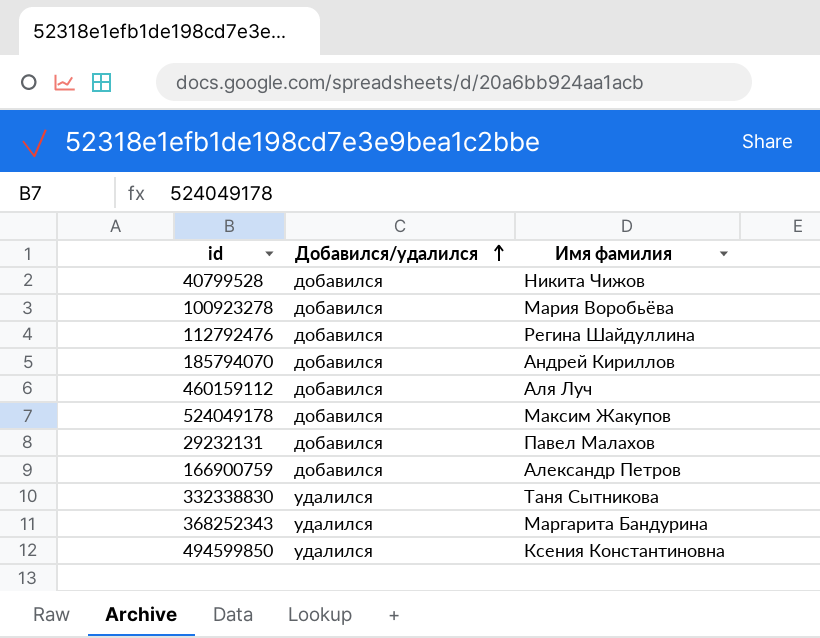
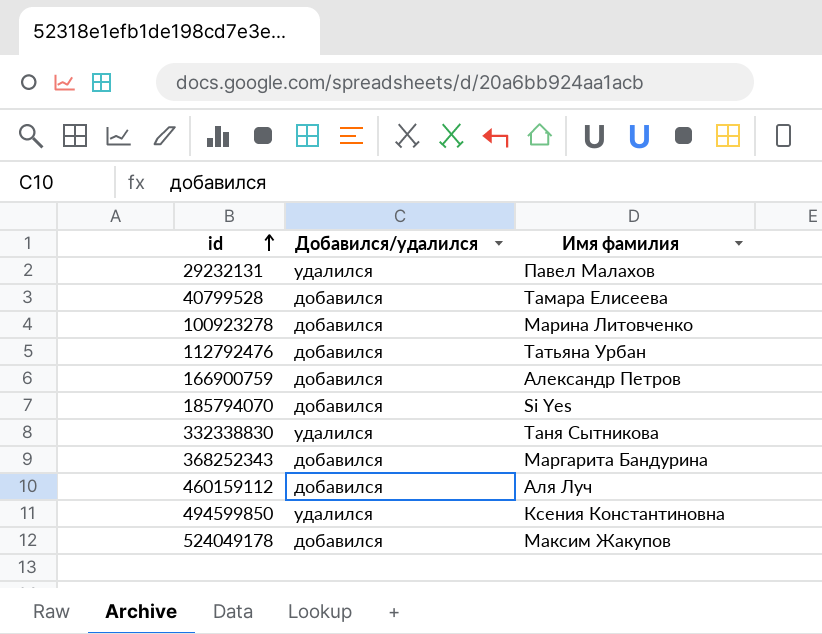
row order: Добавился/удалился ascending -> id ascending
29232131 | Добавился/удалился: добавился -> удалился
40799528 | Имя фамилия: Никита Чижов -> Тамара Елисеева
100923278 | Имя фамилия: Мария Воробьёва -> Марина Литовченко
112792476 | Имя фамилия: Регина Шайдуллина -> Татьяна Урбан
185794070 | Имя фамилия: Андрей Кириллов -> Si Yes
368252343 | Добавился/удалился: удалился -> добавился

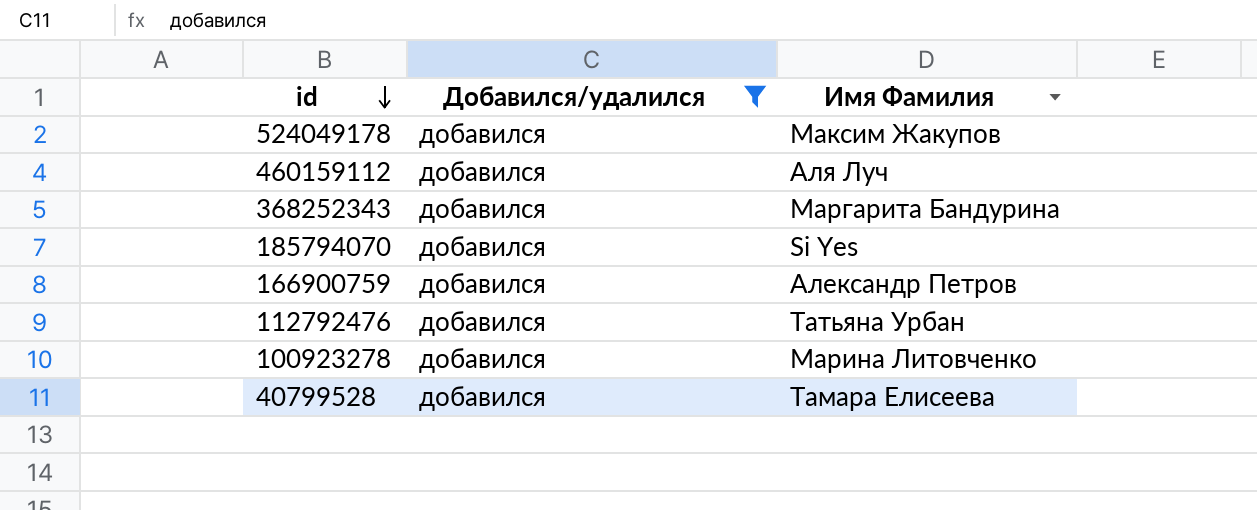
filter: none -> Добавился/удалился = добавился
row order: id ascending -> id descending
column name: Имя фамилия -> Имя Фамилия

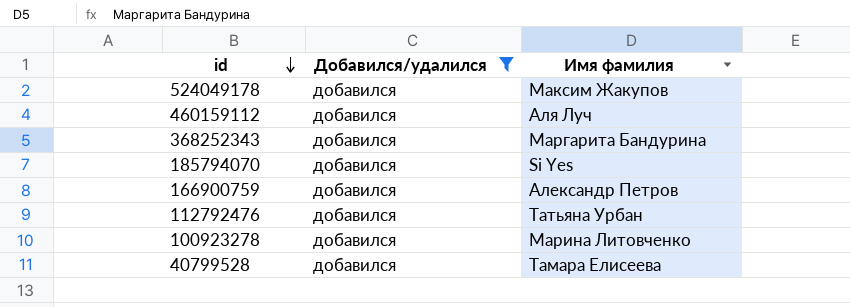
column name: Имя Фамилия -> Имя фамилия

